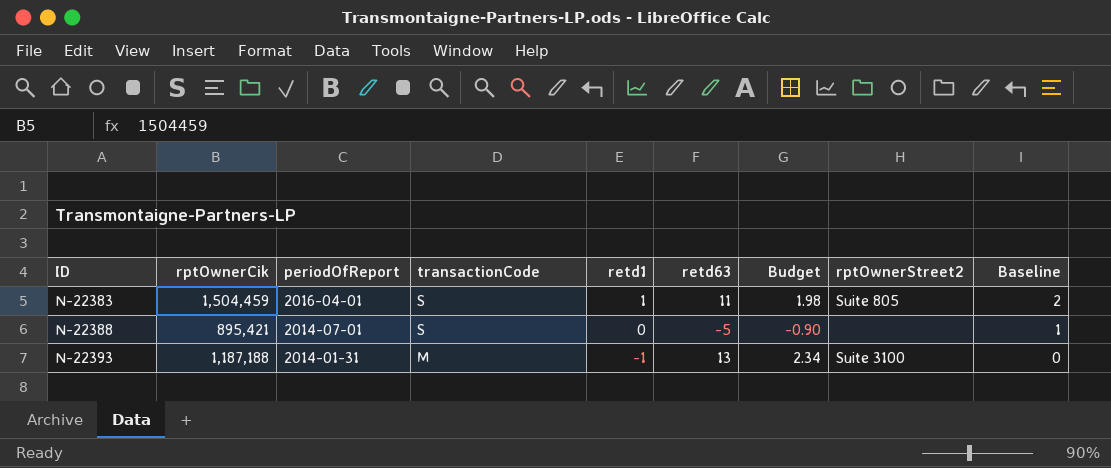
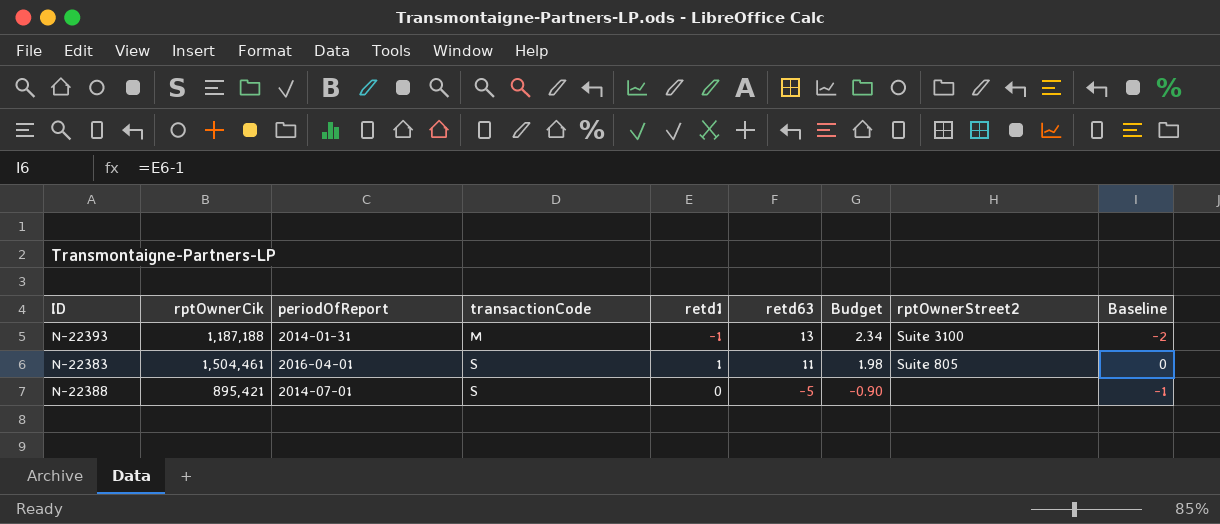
row order: ID ascending -> transactionCode ascending
column Baseline | formula: [retd1] + 1 -> [retd1] - 1
N-22383 | rptOwnerCik: 1,504,459 -> 1,504,461

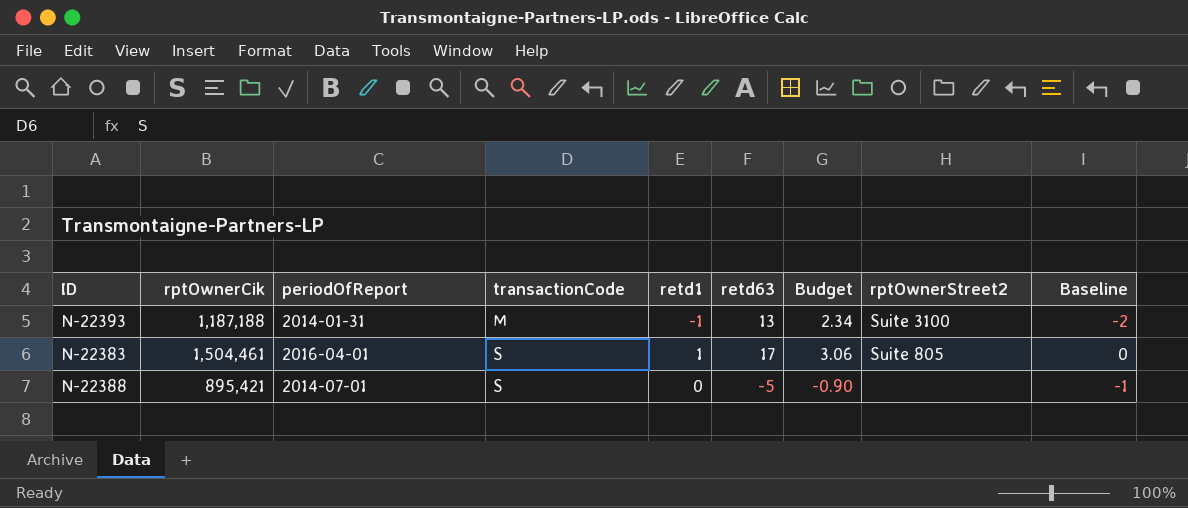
N-22383 | retd63: 11 -> 17
N-22383 | Budget: 1.98 -> 3.06

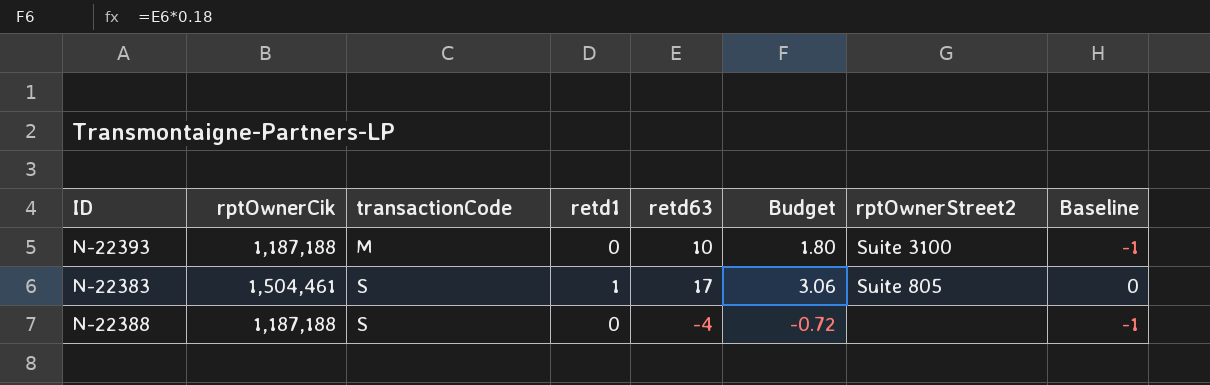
column periodOfReport | position: 3 -> none
N-22393 | retd1: -1 -> 0
N-22393 | retd63: 13 -> 10
N-22393 | Budget: 2.34 -> 1.80
N-22393 | Baseline: -2 -> -1
N-22388 | rptOwnerCik: 895,421 -> 1,187,188
N-22388 | retd63: -5 -> -4
N-22388 | Budget: -0.90 -> -0.72

